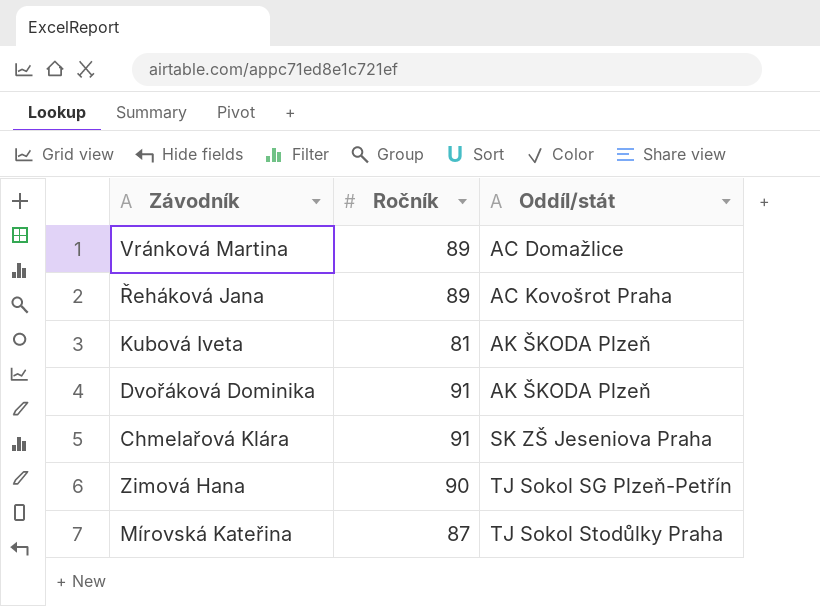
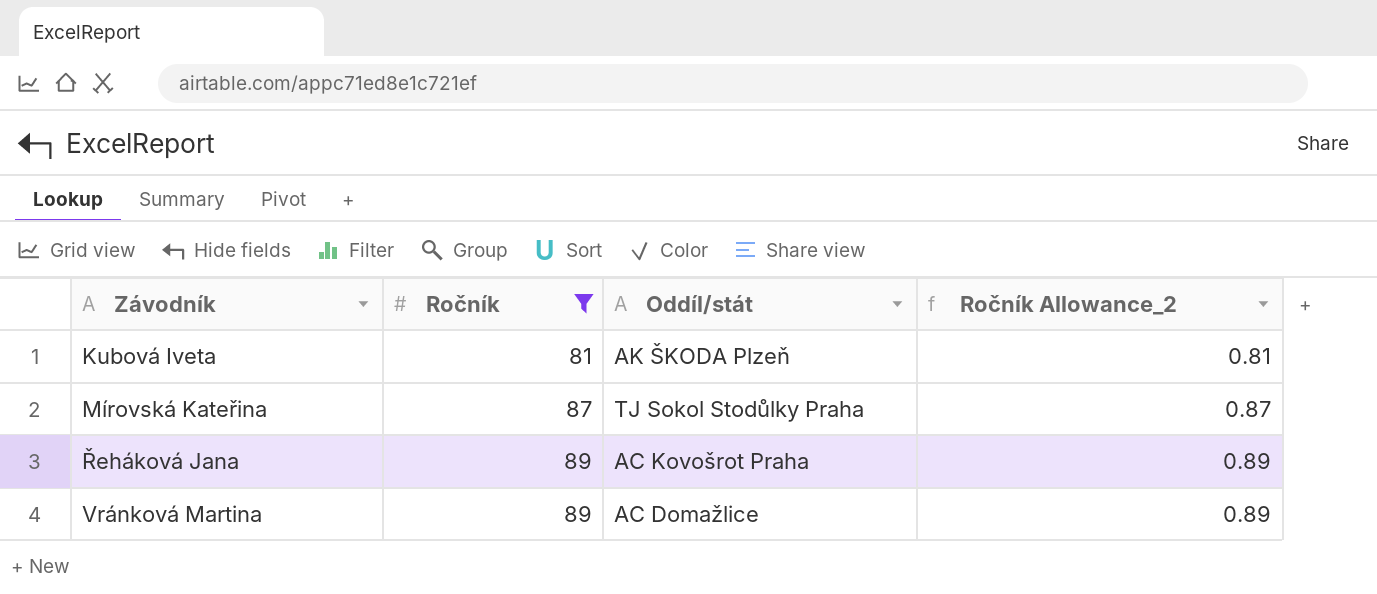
filter: none -> Ročník <= 89
row order: Oddíl/stát ascending -> Závodník ascending
column Ročník Allowance_2 | formula: none -> [Ročník] * 0.01

